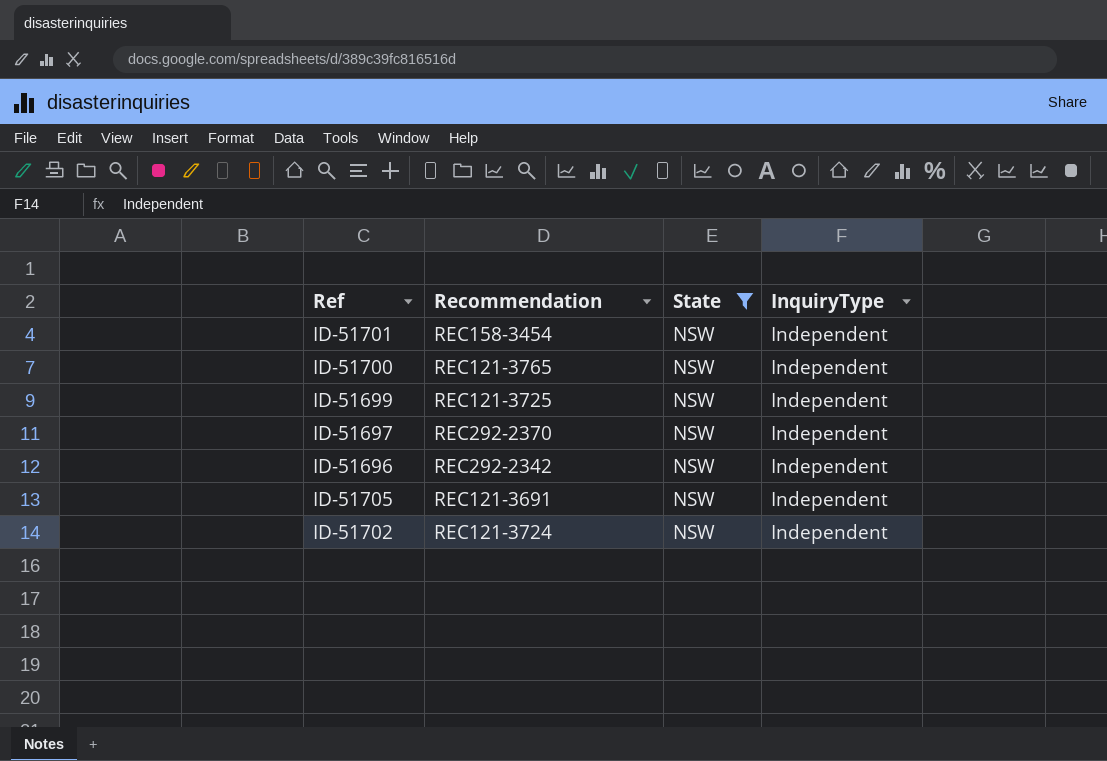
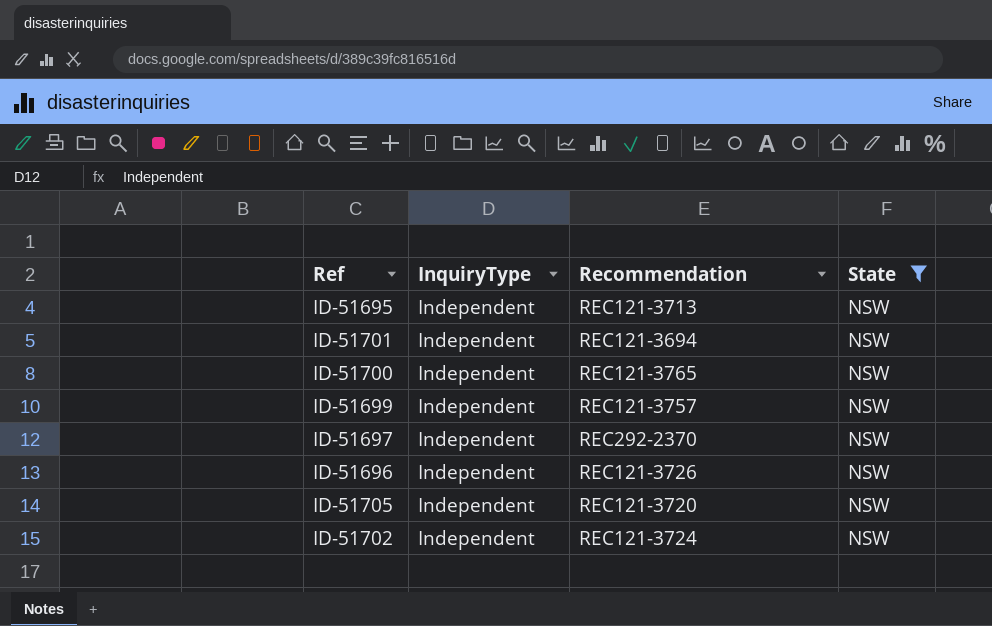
column InquiryType | position: 4 -> 2
row ID-51695: none -> Independent | REC121-3713 | NSW
ID-51701 | Recommendation: REC158-3454 -> REC121-3694
ID-51699 | Recommendation: REC121-3725 -> REC121-3757
ID-51696 | Recommendation: REC292-2342 -> REC121-3726
ID-51705 | Recommendation: REC121-3691 -> REC121-3720

